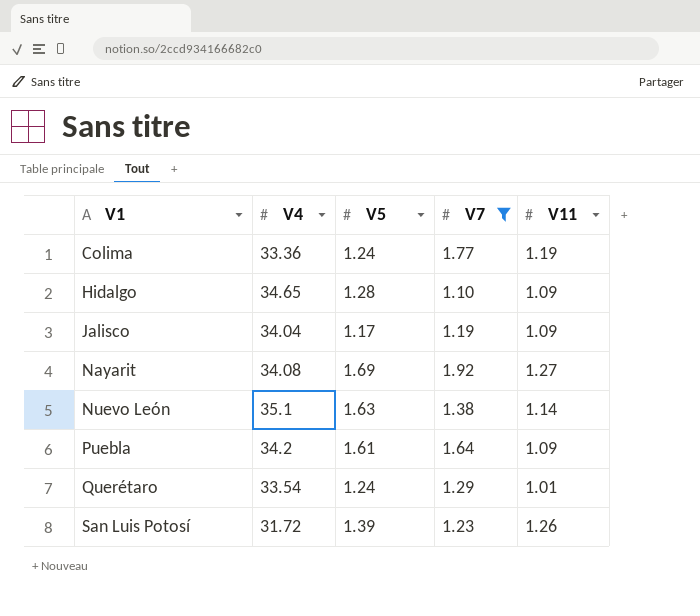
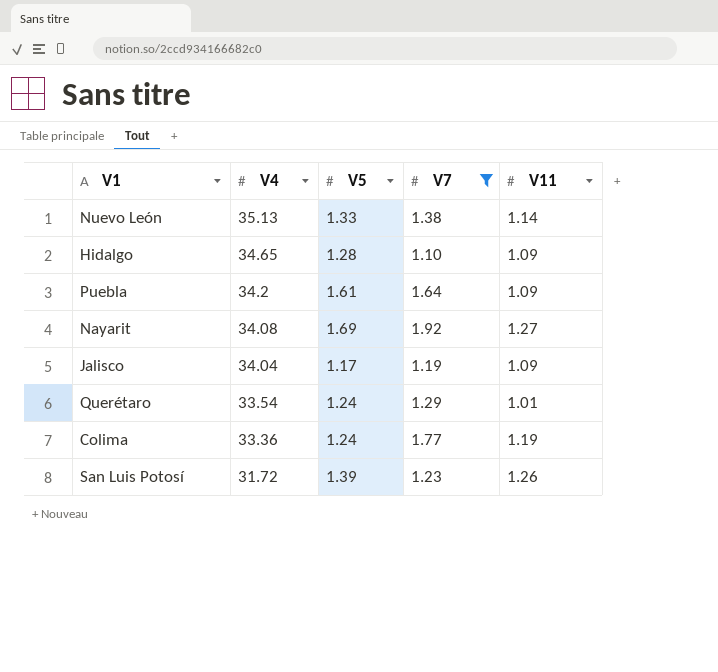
row order: V1 ascending -> V4 descending
Nuevo León | V4: 35.1 -> 35.13
Nuevo León | V5: 1.63 -> 1.33

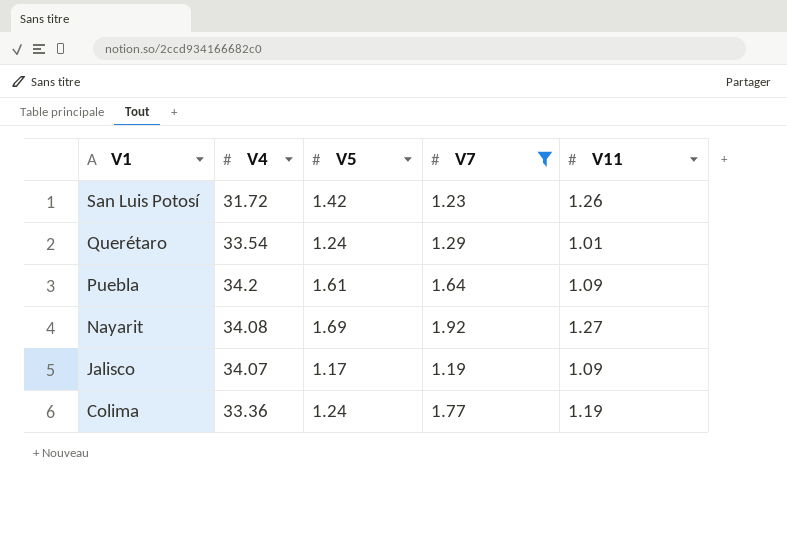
row order: V4 descending -> V1 descending
row Nuevo León: 35.13 | 1.33 | 1.38 | 1.14 -> none
row Hidalgo: 34.65 | 1.28 | 1.10 | 1.09 -> none
San Luis Potosí | V5: 1.39 -> 1.42
Jalisco | V4: 34.04 -> 34.07

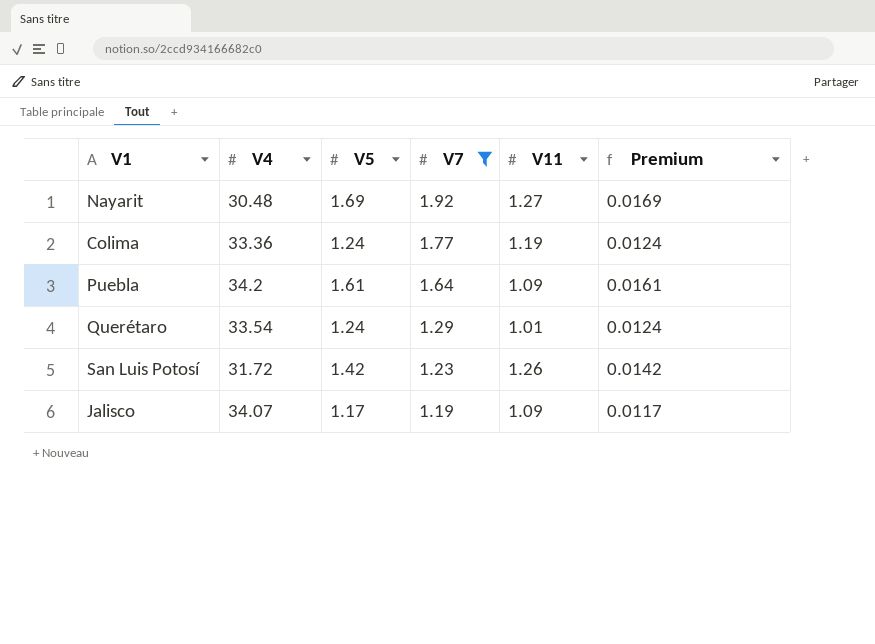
row order: V1 descending -> V7 descending
column Premium | formula: none -> [V5] * 0.01
Nayarit | V4: 34.08 -> 30.48

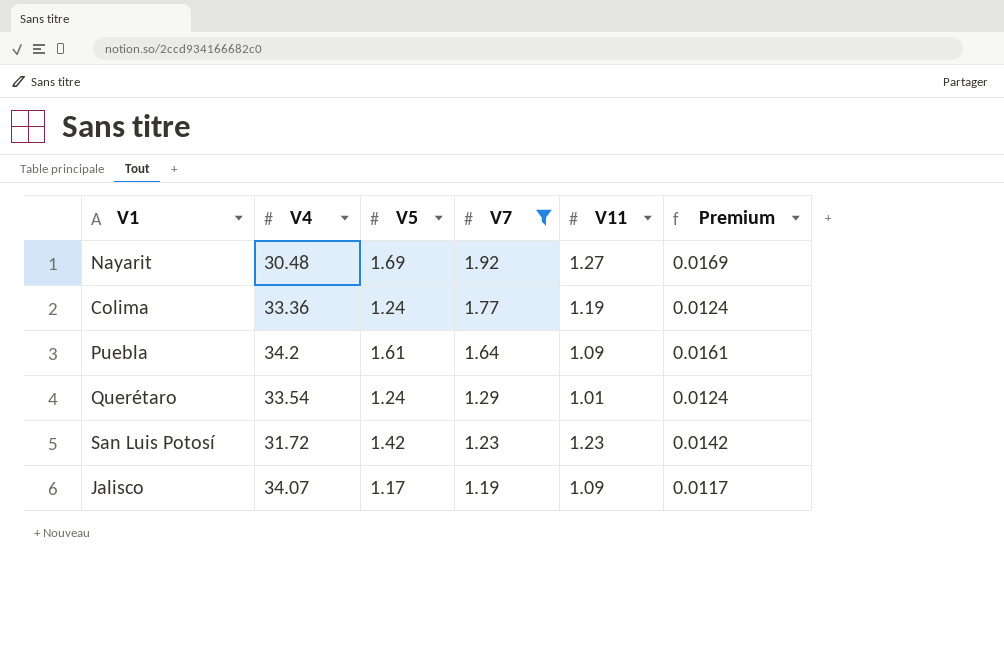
San Luis Potosí | V11: 1.26 -> 1.23

